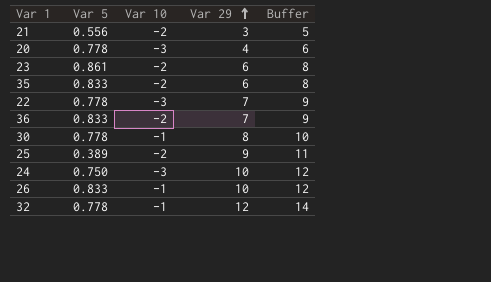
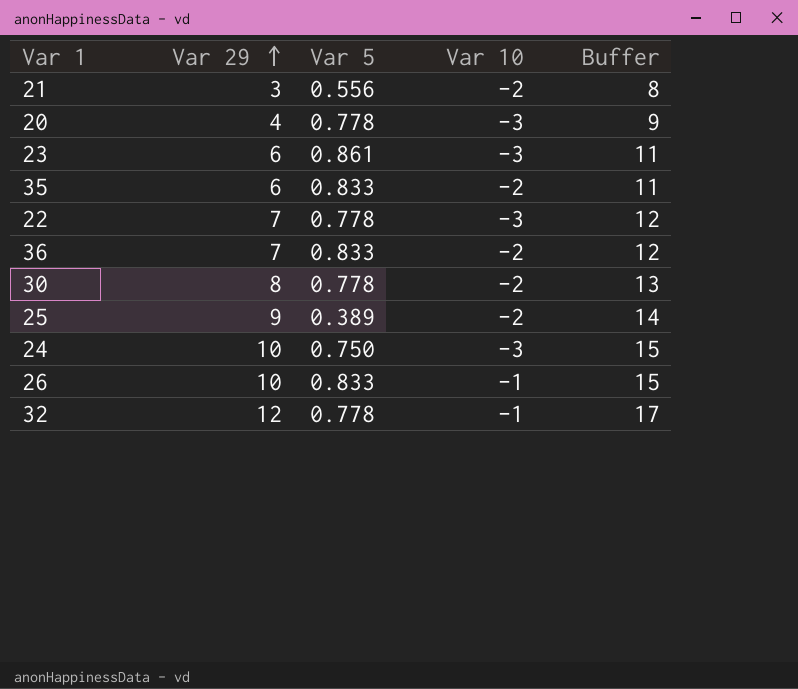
column Var 29 | position: 4 -> 2
column Buffer | formula: [Var 29] + 2 -> [Var 29] + 5
23 | Var 10: -2 -> -3
30 | Var 10: -1 -> -2

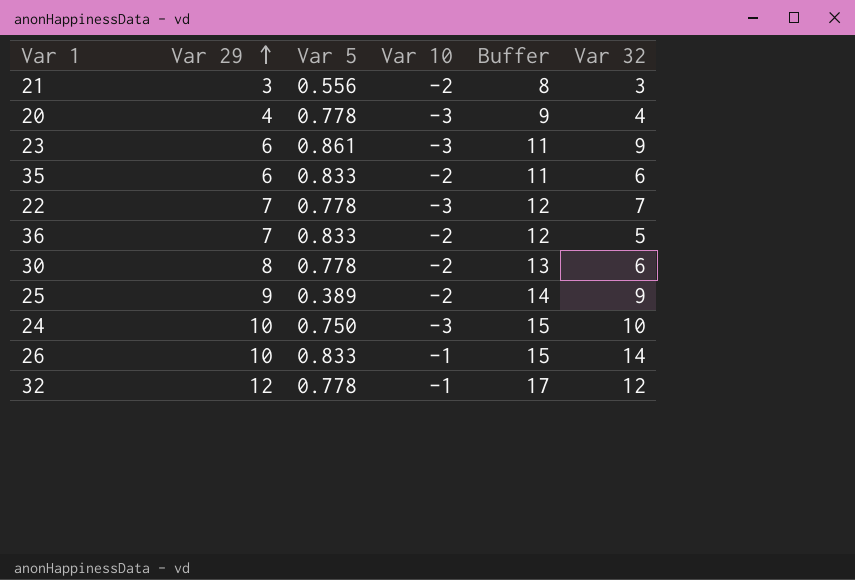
column Var 32 | position: none -> 6

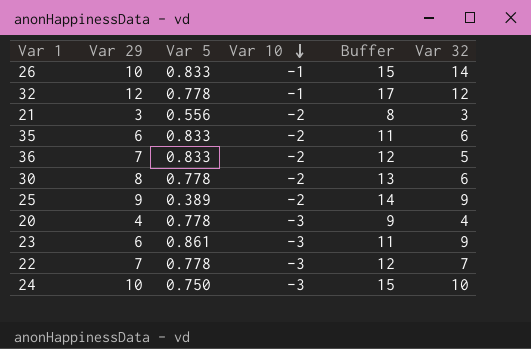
row order: Var 29 ascending -> Var 10 descending

